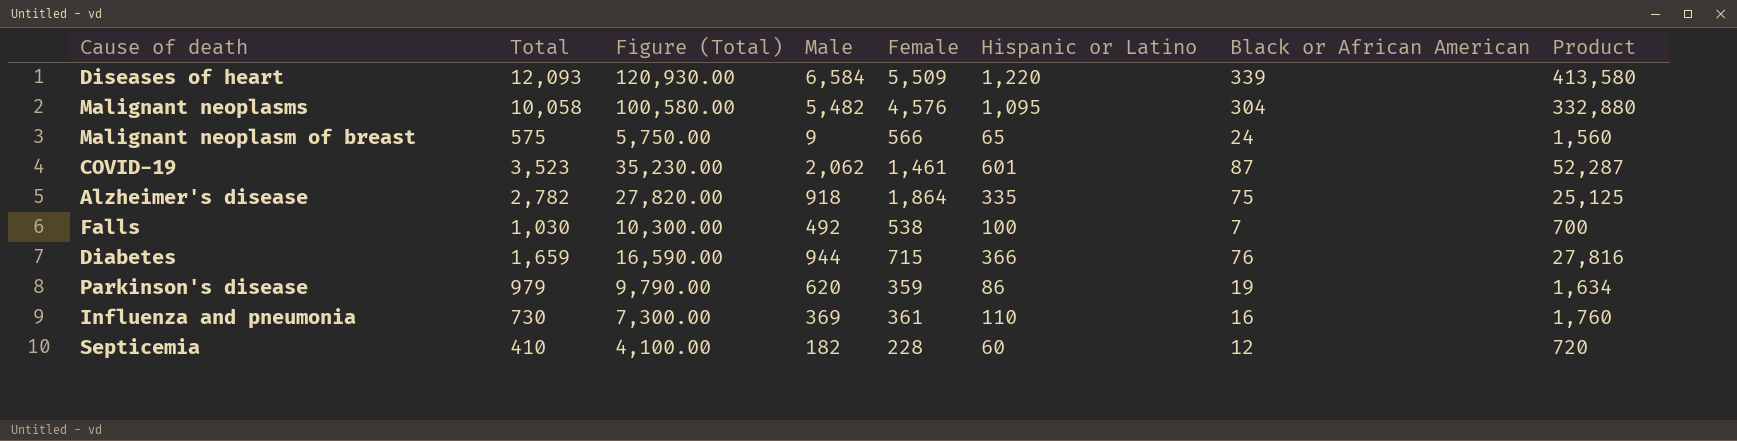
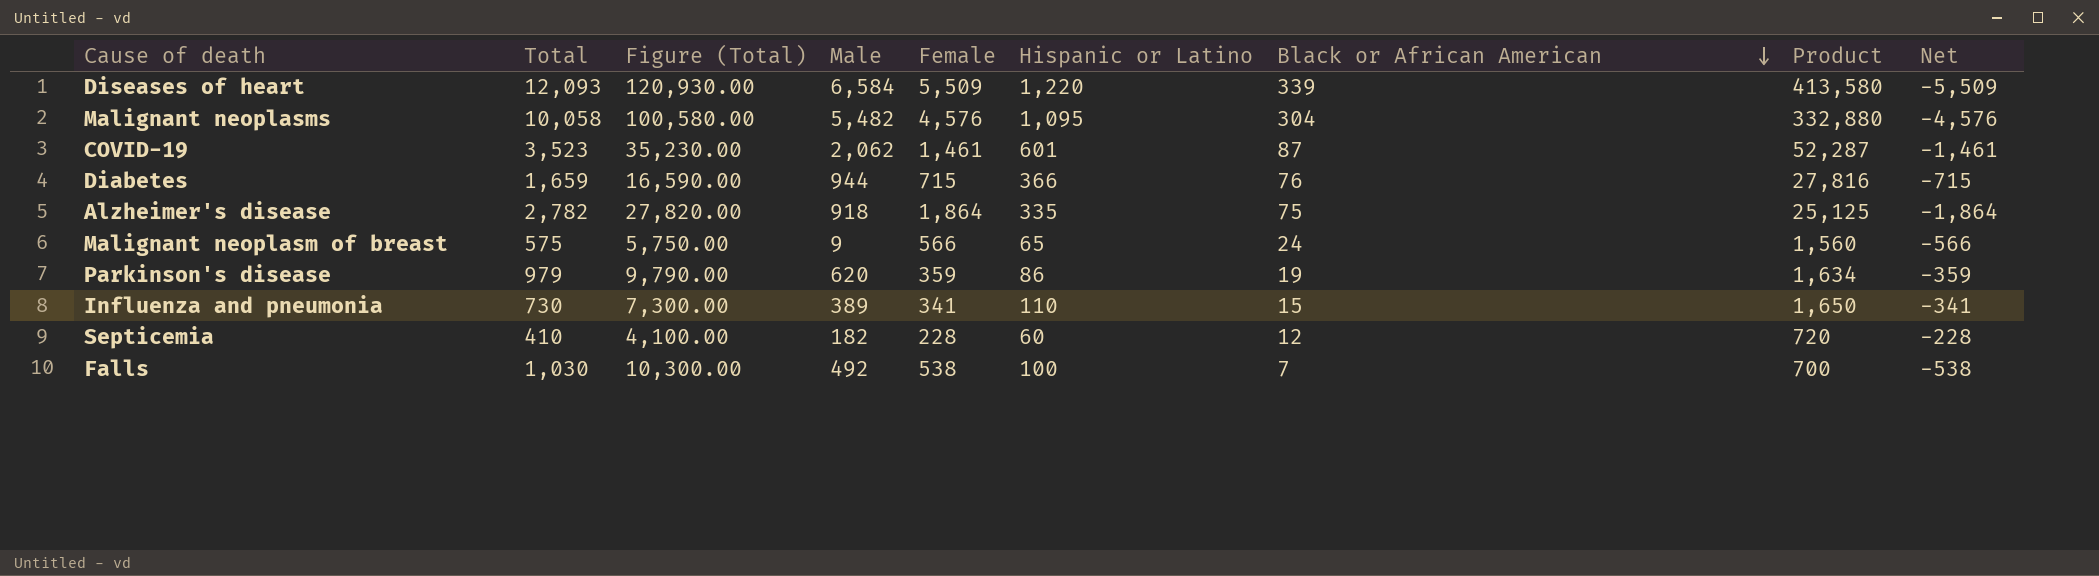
row order: none -> Black or African American descending
column Net | formula: none -> [Male] - [Total]
Influenza and pneumonia | Male: 369 -> 389
Influenza and pneumonia | Female: 361 -> 341
Influenza and pneumonia | Black or African American: 16 -> 15
Influenza and pneumonia | Product: 1,760 -> 1,650

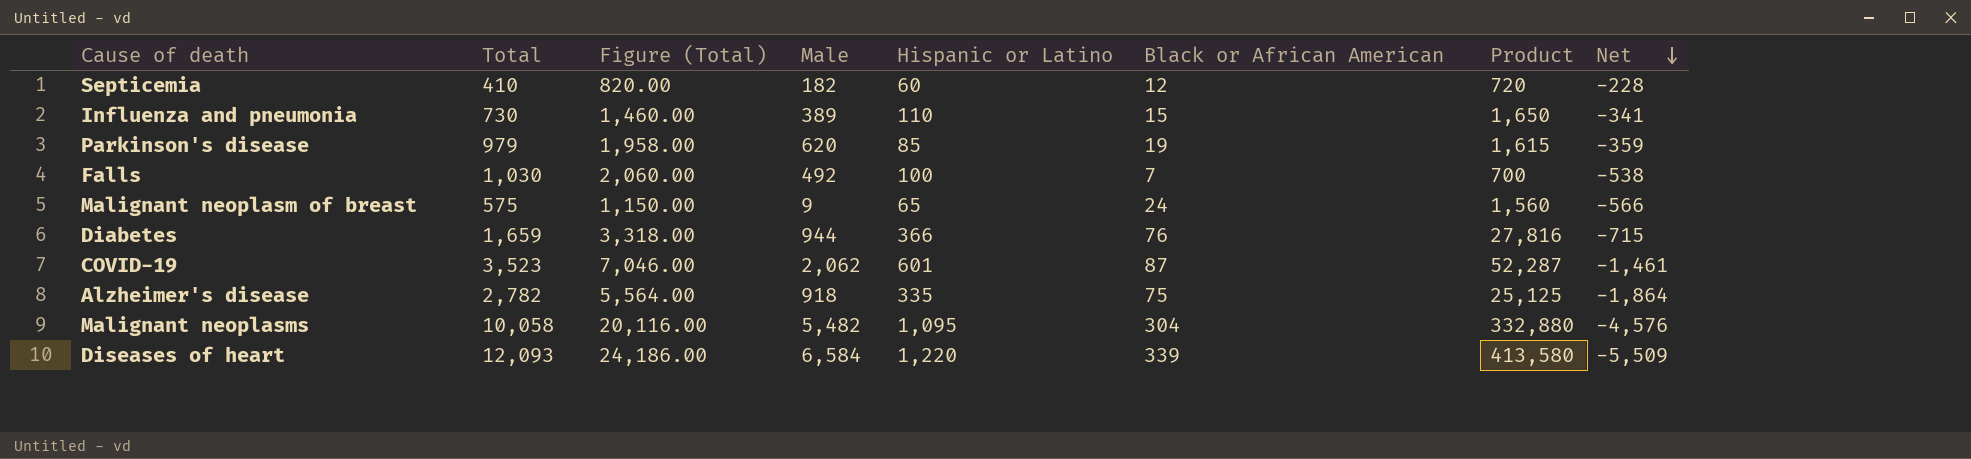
row order: Black or African American descending -> Net descending
column Female | formula: [Total] - [Male] -> none
column Figure (Total) | formula: [Total] * 10 -> [Total] * 2
Parkinson's disease | Hispanic or Latino: 86 -> 85
Parkinson's disease | Product: 1,634 -> 1,615

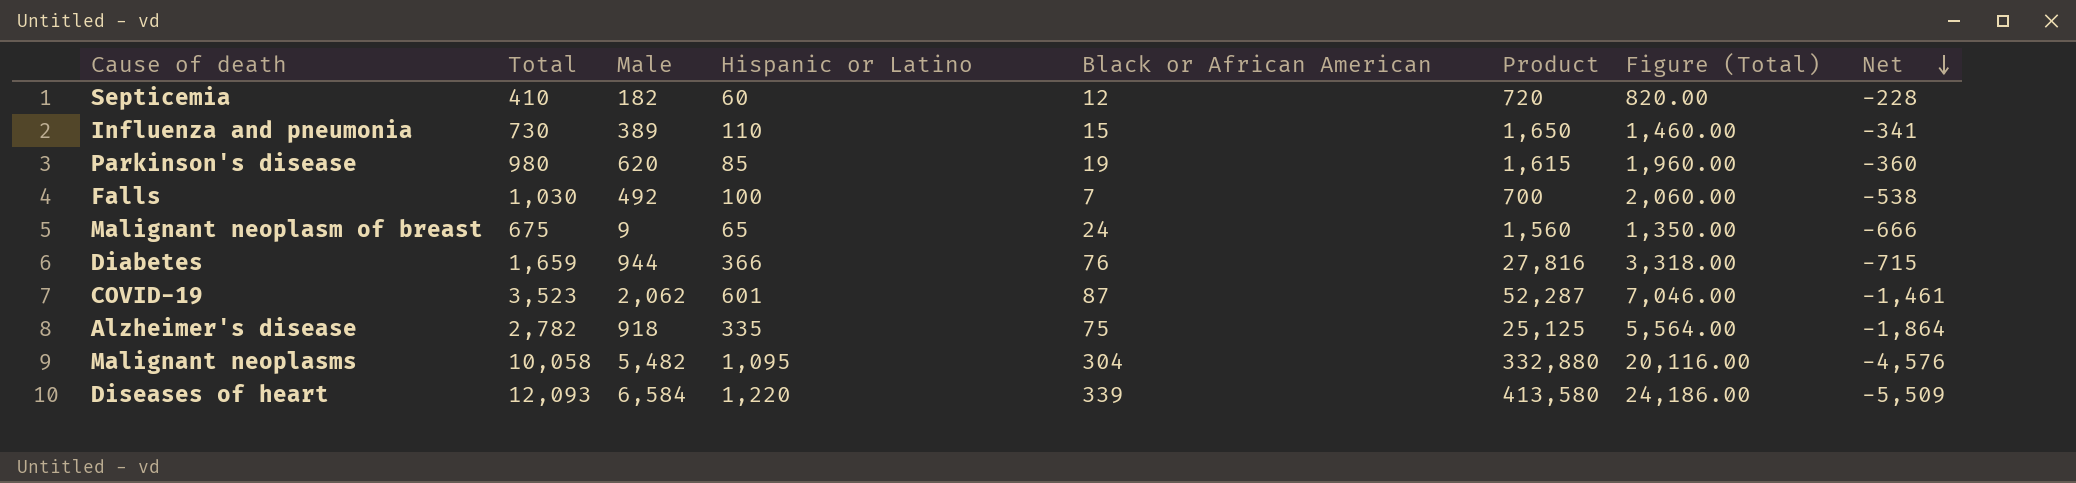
column Figure (Total) | position: 3 -> 7
Parkinson's disease | Total: 979 -> 980
Parkinson's disease | Figure (Total): 1,958.00 -> 1,960.00
Parkinson's disease | Net: -359 -> -360
Malignant neoplasm of breast | Total: 575 -> 675
Malignant neoplasm of breast | Figure (Total): 1,150.00 -> 1,350.00
Malignant neoplasm of breast | Net: -566 -> -666

